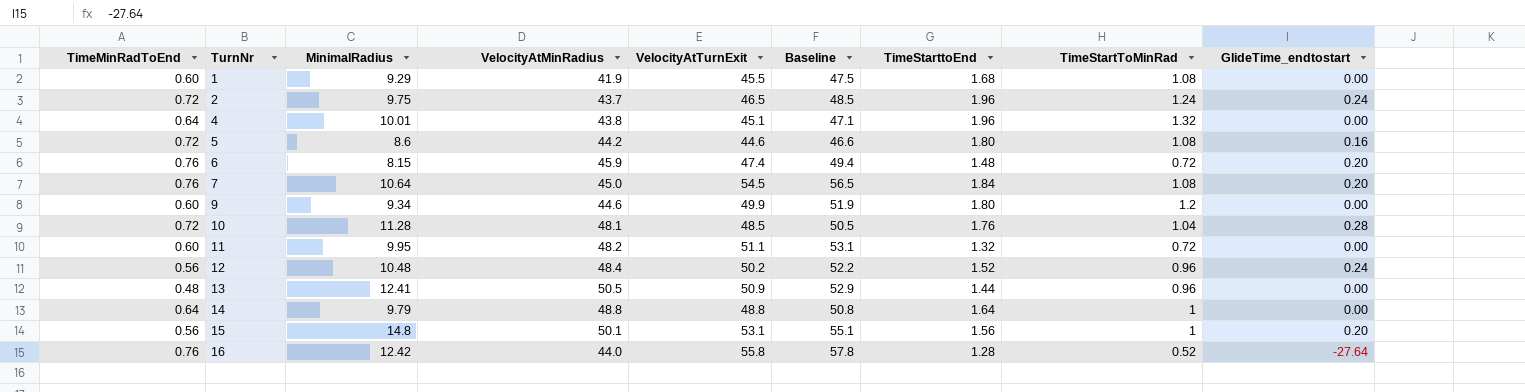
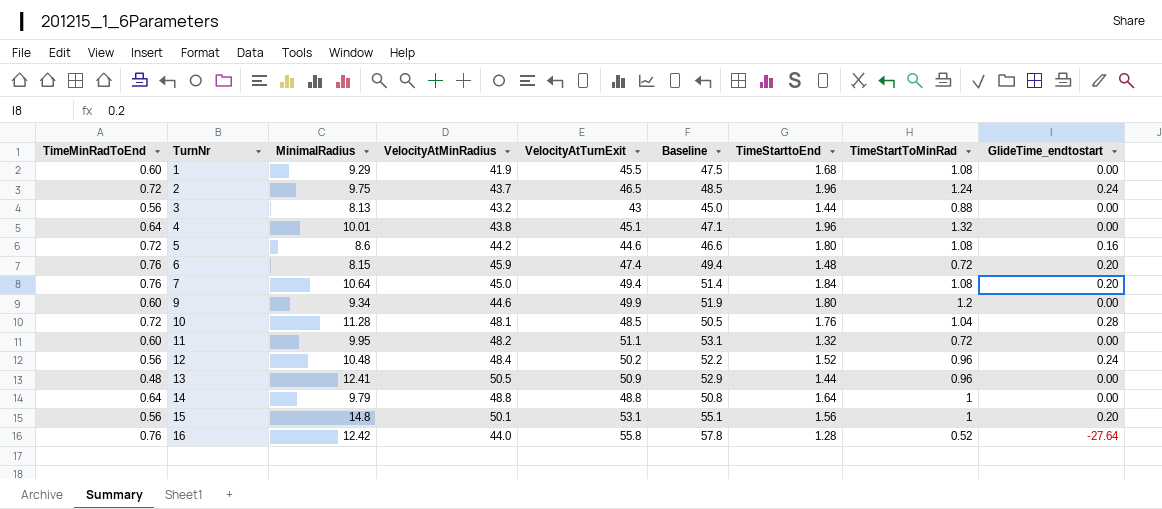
row 3: none -> 0.56 | 8.13 | 43.2 | 43 | 45.0 | 1.44 | 0.88 | 0.00
7 | VelocityAtTurnExit: 54.5 -> 49.4
7 | Baseline: 56.5 -> 51.4

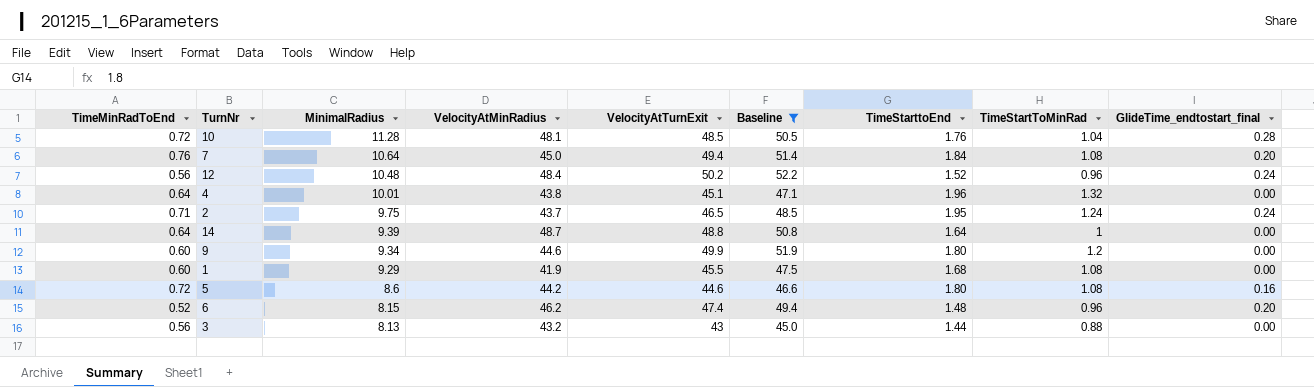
filter: none -> Baseline <= 52.2
row order: TurnNr ascending -> MinimalRadius descending
column name: GlideTime_endtostart -> GlideTime_endtostart_final
2 | TimeMinRadToEnd: 0.72 -> 0.71
2 | TimeStarttoEnd: 1.96 -> 1.95
14 | MinimalRadius: 9.79 -> 9.39
14 | VelocityAtMinRadius: 48.8 -> 48.7
6 | TimeMinRadToEnd: 0.76 -> 0.52
6 | VelocityAtMinRadius: 45.9 -> 46.2
6 | TimeStartToMinRad: 0.72 -> 0.96

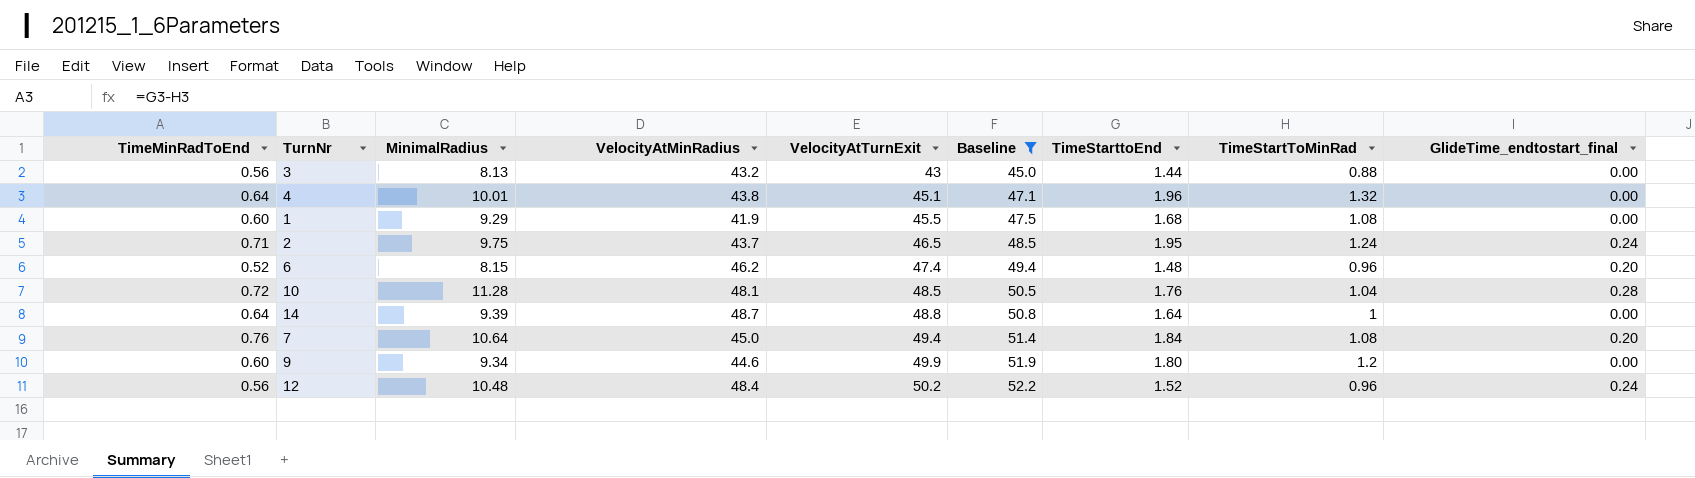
row order: MinimalRadius descending -> VelocityAtTurnExit ascending
row 5: 0.72 | 8.6 | 44.2 | 44.6 | 46.6 | 1.80 | 1.08 | 0.16 -> none

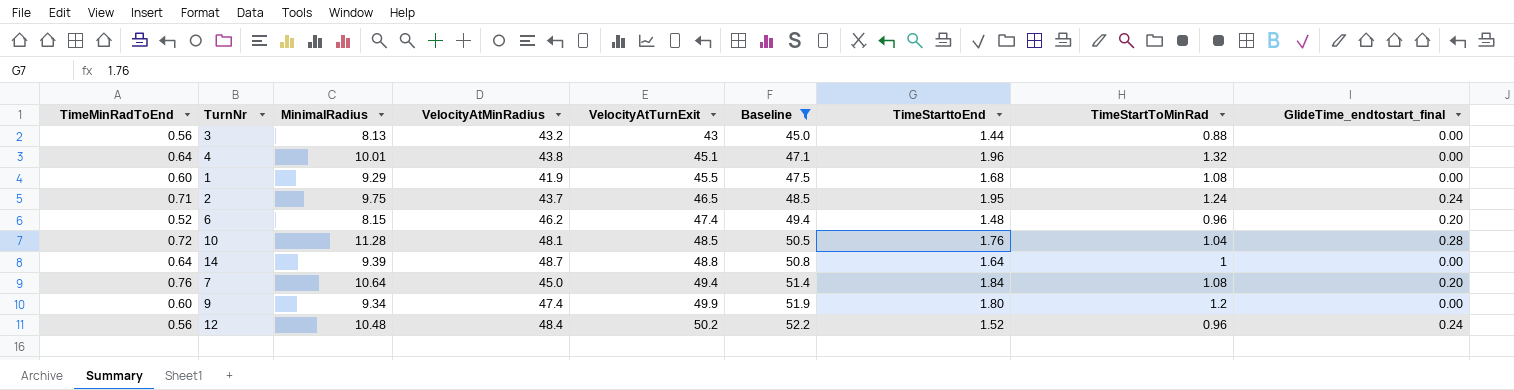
9 | VelocityAtMinRadius: 44.6 -> 47.4

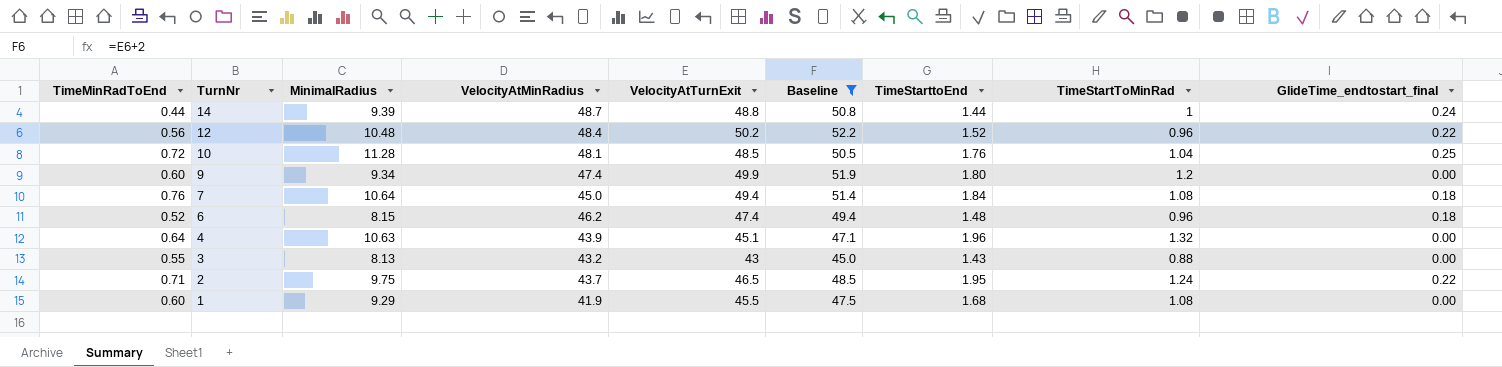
row order: VelocityAtTurnExit ascending -> TurnNr descending
14 | TimeMinRadToEnd: 0.64 -> 0.44
14 | TimeStarttoEnd: 1.64 -> 1.44
14 | GlideTime_endtostart_final: 0.00 -> 0.24
12 | GlideTime_endtostart_final: 0.24 -> 0.22
10 | GlideTime_endtostart_final: 0.28 -> 0.25
7 | GlideTime_endtostart_final: 0.20 -> 0.18
6 | GlideTime_endtostart_final: 0.20 -> 0.18
4 | MinimalRadius: 10.01 -> 10.63
4 | VelocityAtMinRadius: 43.8 -> 43.9
3 | TimeMinRadToEnd: 0.56 -> 0.55
3 | TimeStarttoEnd: 1.44 -> 1.43
2 | GlideTime_endtostart_final: 0.24 -> 0.22

